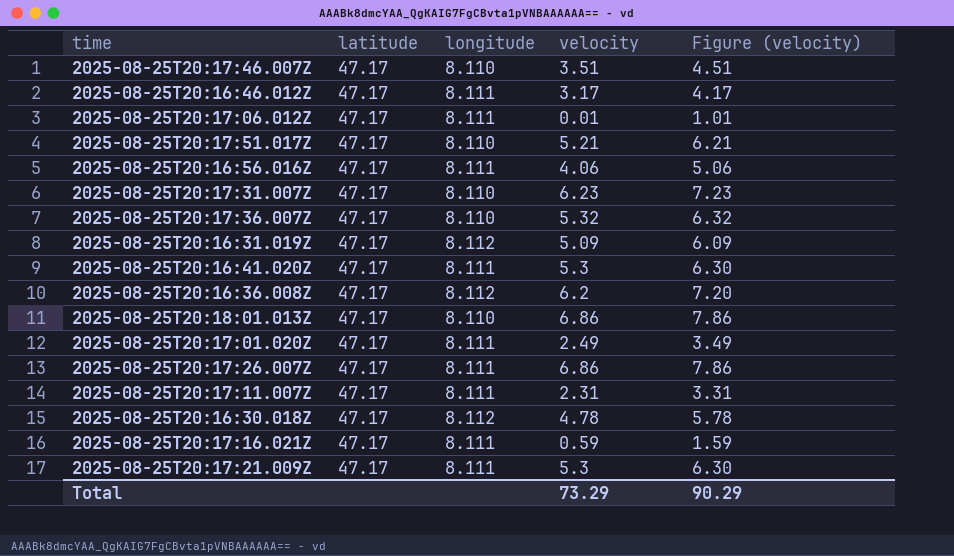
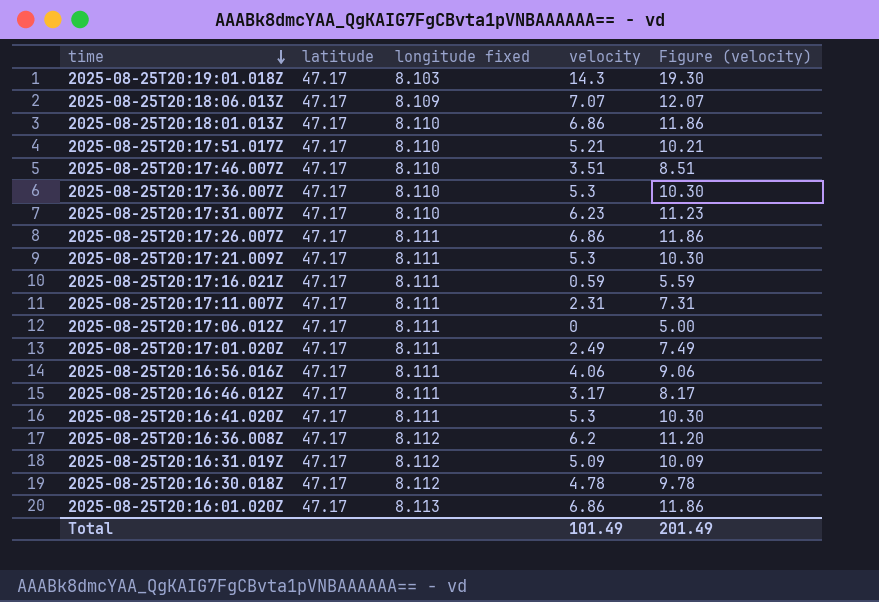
row order: none -> time descending
column name: longitude -> longitude fixed
column Figure (velocity) | formula: [velocity] + 1 -> [velocity] + 5
row 2025-08-25T20:19:01.018Z: none -> 47.17 | 8.103 | 14.3 | 19.30
row 2025-08-25T20:18:06.013Z: none -> 47.17 | 8.109 | 7.07 | 12.07
2025-08-25T20:17:36.007Z | velocity: 5.32 -> 5.3
2025-08-25T20:17:06.012Z | velocity: 0.01 -> 0
row 2025-08-25T20:16:01.020Z: none -> 47.17 | 8.113 | 6.86 | 11.86
Total | velocity: 73.29 -> 101.49
Total | Figure (velocity): 90.29 -> 201.49

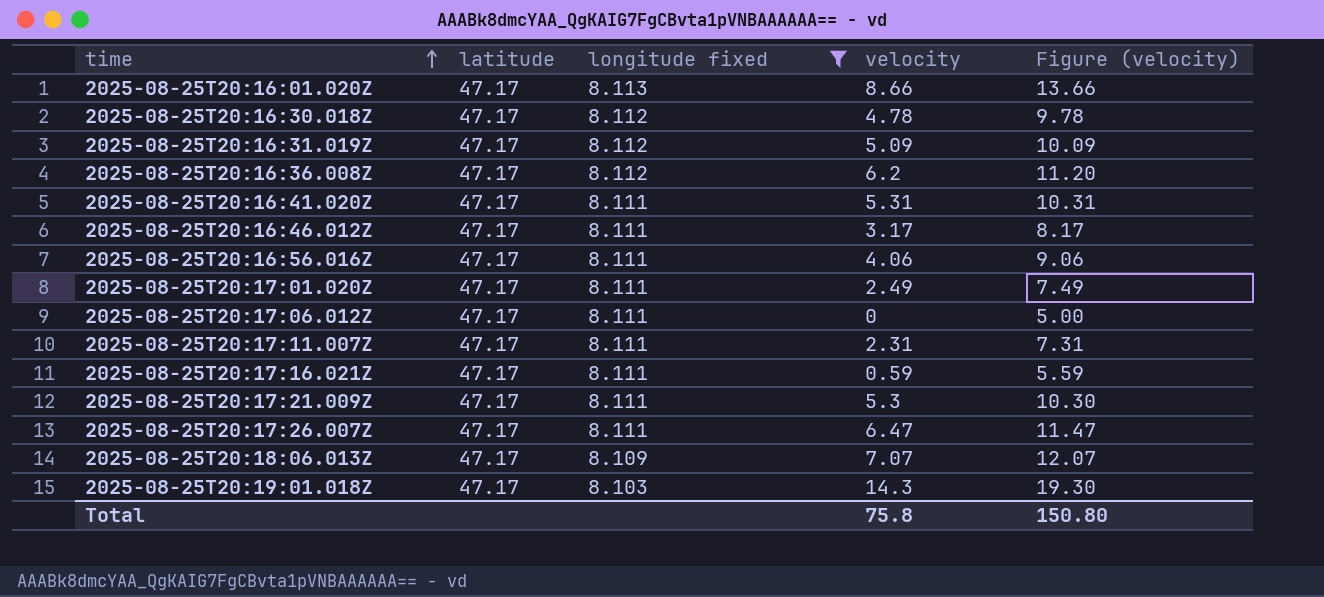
filter: none -> longitude fixed != 8.110
row order: time descending -> time ascending
2025-08-25T20:16:01.020Z | velocity: 6.86 -> 8.66
2025-08-25T20:16:01.020Z | Figure (velocity): 11.86 -> 13.66
2025-08-25T20:16:41.020Z | velocity: 5.3 -> 5.31
2025-08-25T20:16:41.020Z | Figure (velocity): 10.30 -> 10.31
2025-08-25T20:17:26.007Z | velocity: 6.86 -> 6.47
2025-08-25T20:17:26.007Z | Figure (velocity): 11.86 -> 11.47
Total | velocity: 101.49 -> 75.8
Total | Figure (velocity): 201.49 -> 150.80

